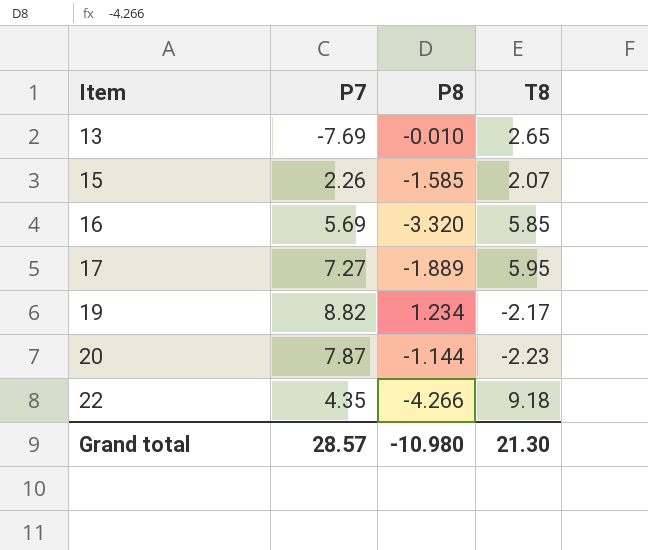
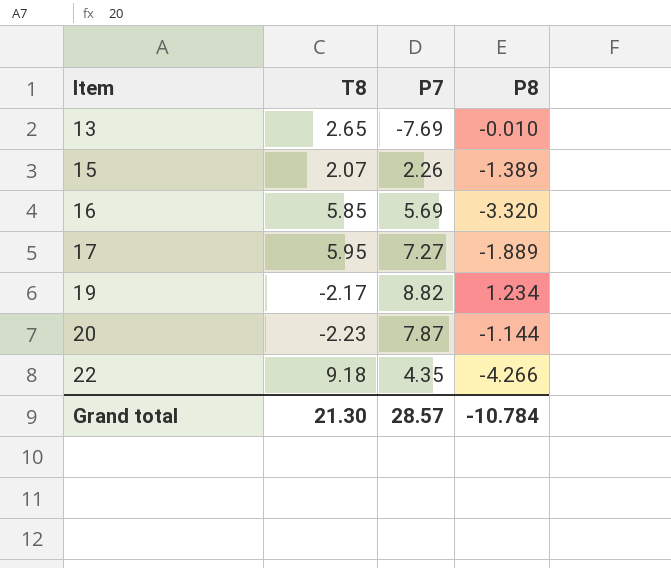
column T8 | position: 4 -> 2
15 | P8: -1.585 -> -1.389
Grand total | P8: -10.980 -> -10.784

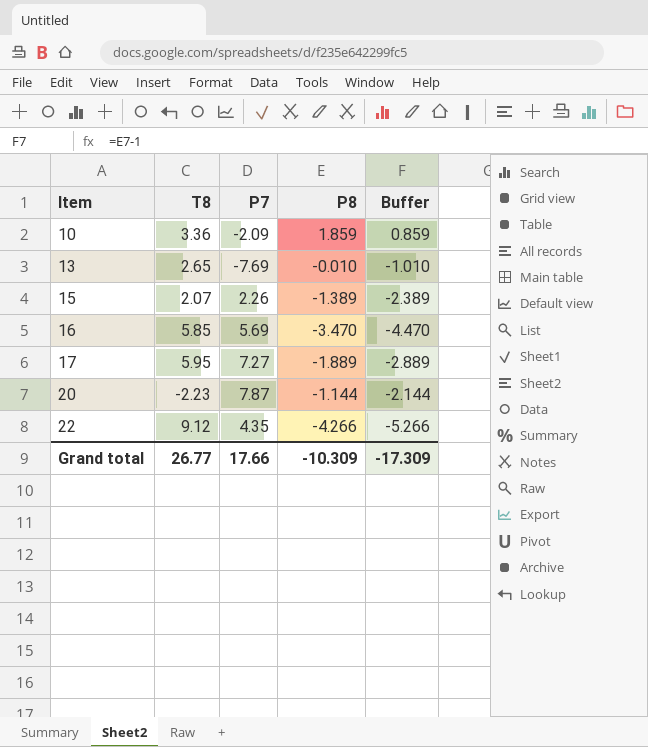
column Buffer | formula: none -> [P8] - 1
row 19: -2.17 | 8.82 | 1.234 -> none
row 10: none -> 3.36 | -2.09 | 1.859 | 0.859
16 | P8: -3.320 -> -3.470
22 | T8: 9.18 -> 9.12
Grand total | T8: 21.30 -> 26.77
Grand total | P7: 28.57 -> 17.66
Grand total | P8: -10.784 -> -10.309

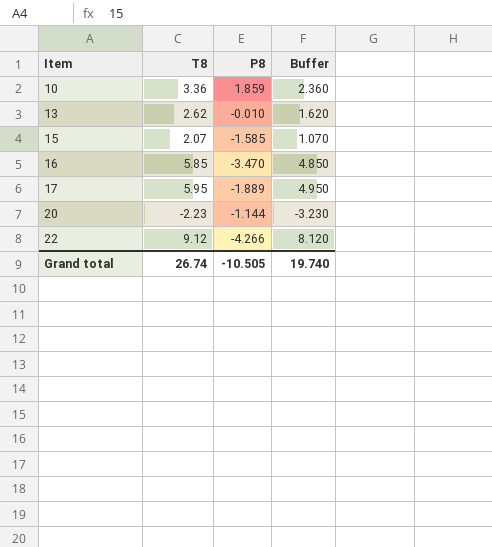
column P7 | position: 3 -> none
column Buffer | formula: [P8] - 1 -> [T8] - 1
13 | T8: 2.65 -> 2.62
15 | P8: -1.389 -> -1.585
Grand total | T8: 26.77 -> 26.74
Grand total | P8: -10.309 -> -10.505
Grand total | Buffer: -17.309 -> 19.740

